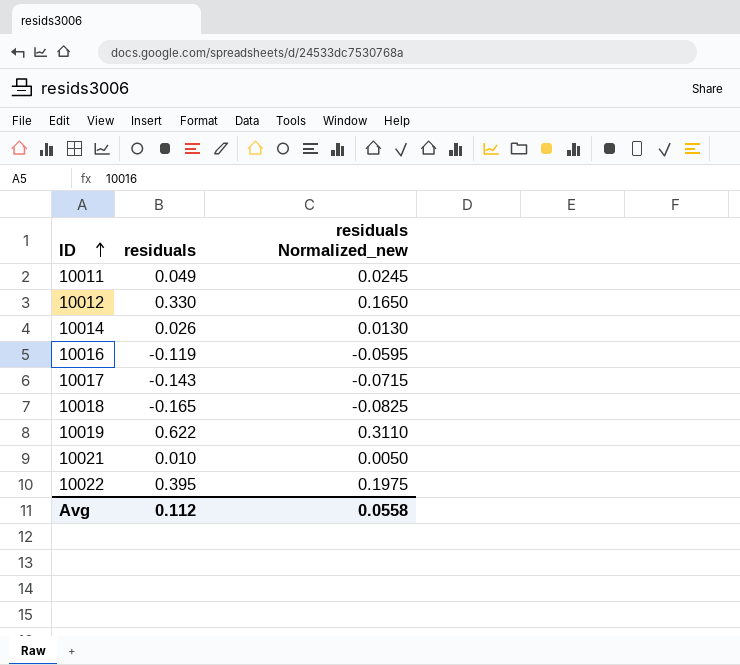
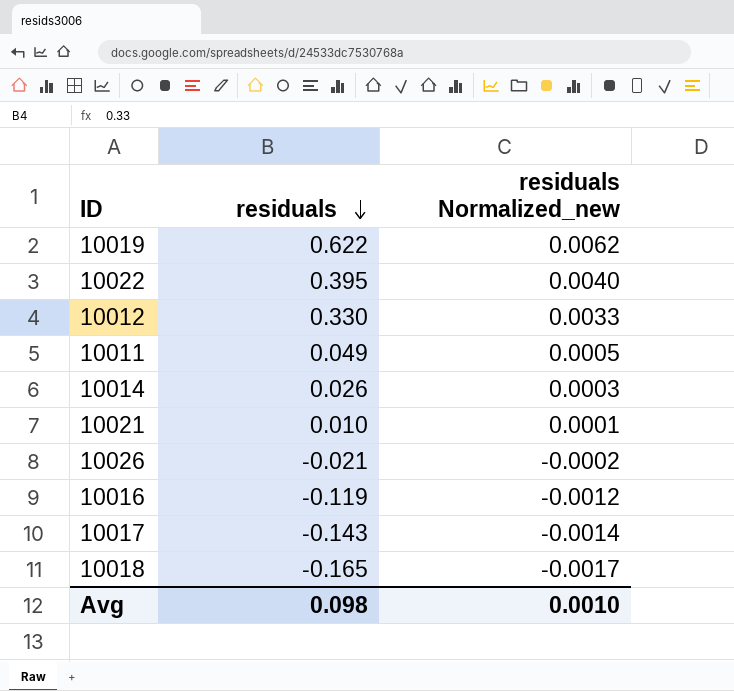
row order: ID ascending -> residuals descending
column residuals Normalized_new | formula: [residuals] * 0.5 -> [residuals] * 0.01
row 10026: none -> -0.021 | -0.0002
Avg | residuals: 0.112 -> 0.098
Avg | residuals Normalized_new: 0.0558 -> 0.0010

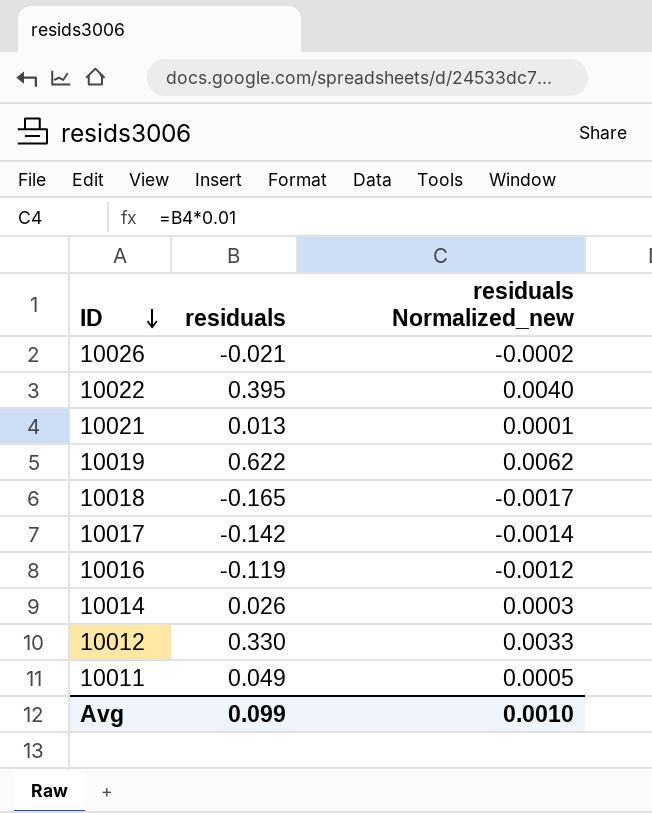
row order: residuals descending -> ID descending
10021 | residuals: 0.010 -> 0.013
10017 | residuals: -0.143 -> -0.142
Avg | residuals: 0.098 -> 0.099

